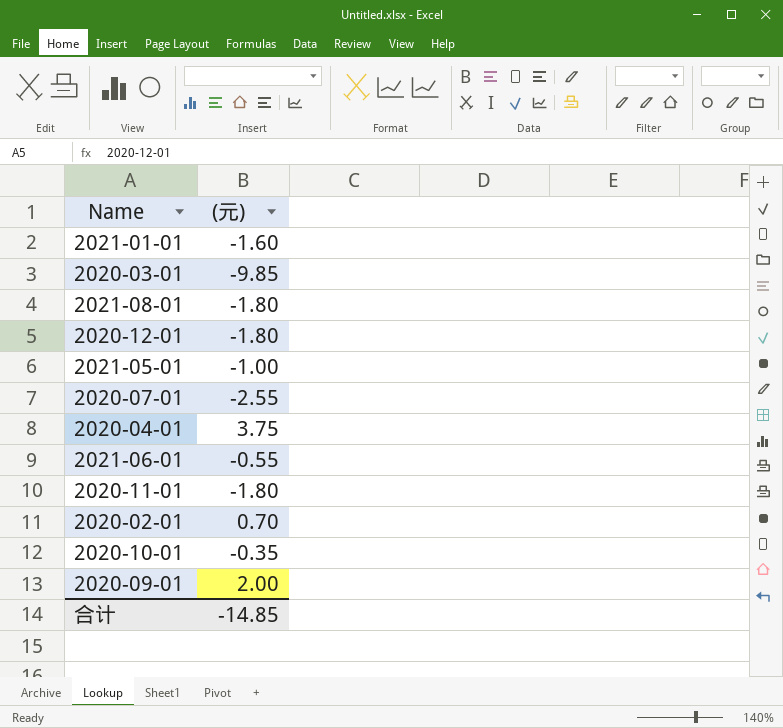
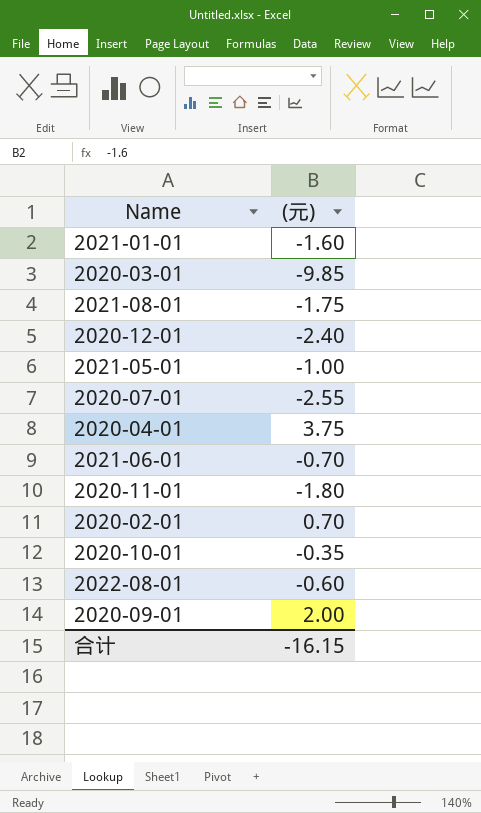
2021-08-01 | (元): -1.80 -> -1.75
2020-12-01 | (元): -1.80 -> -2.40
2021-06-01 | (元): -0.55 -> -0.70
row 2022-08-01: none -> -0.60
合计 | (元): -14.85 -> -16.15

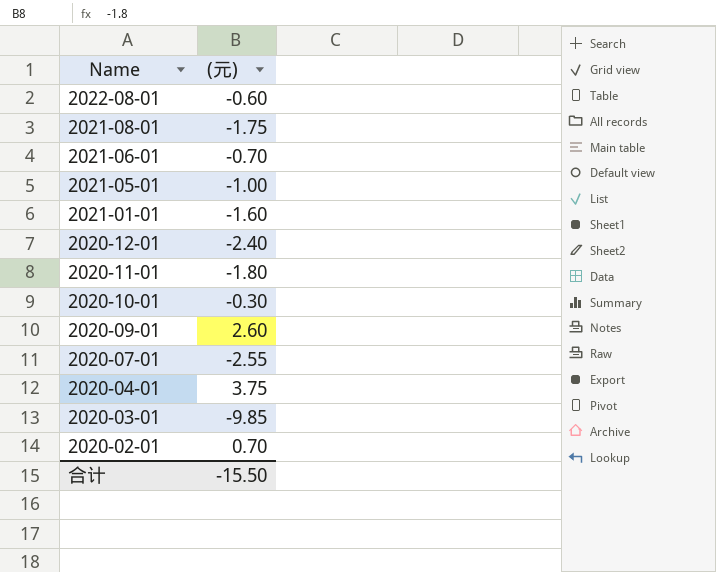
row order: none -> Name descending
2020-10-01 | (元): -0.35 -> -0.30
2020-09-01 | (元): 2.00 -> 2.60
合计 | (元): -16.15 -> -15.50

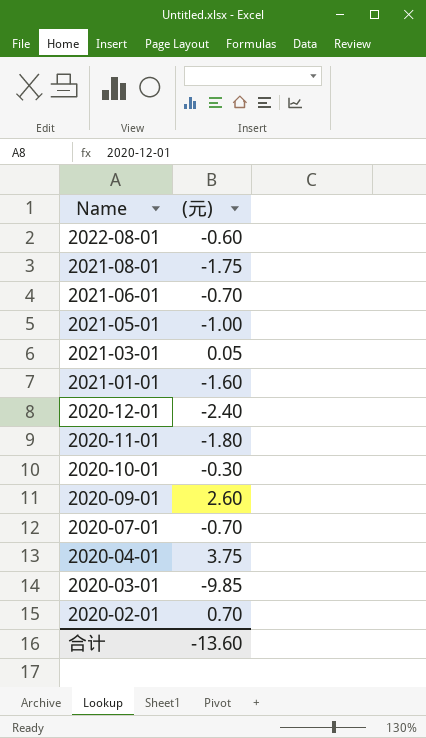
row 2021-03-01: none -> 0.05
2020-07-01 | (元): -2.55 -> -0.70
合计 | (元): -15.50 -> -13.60

